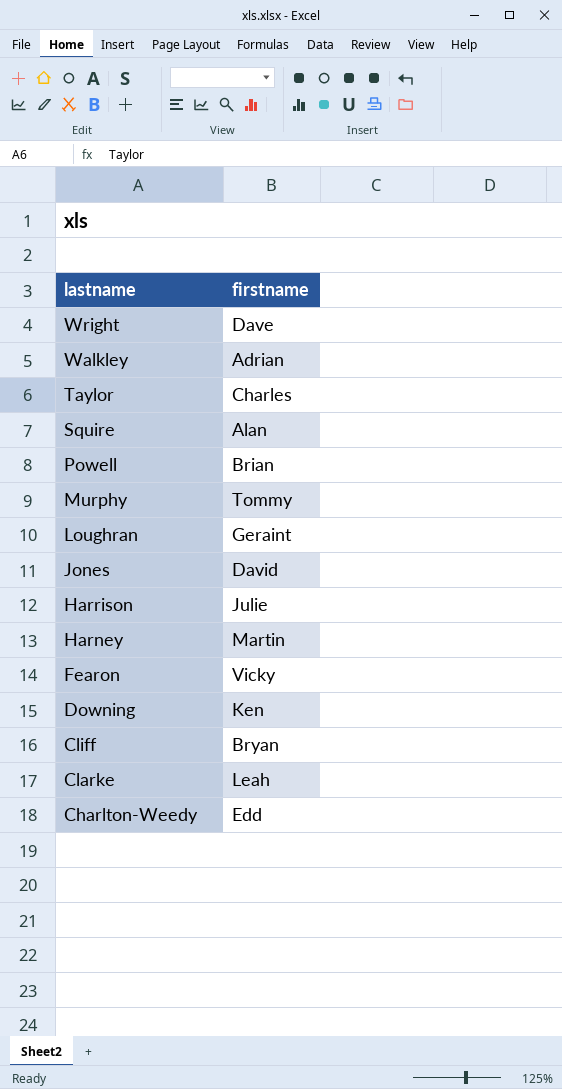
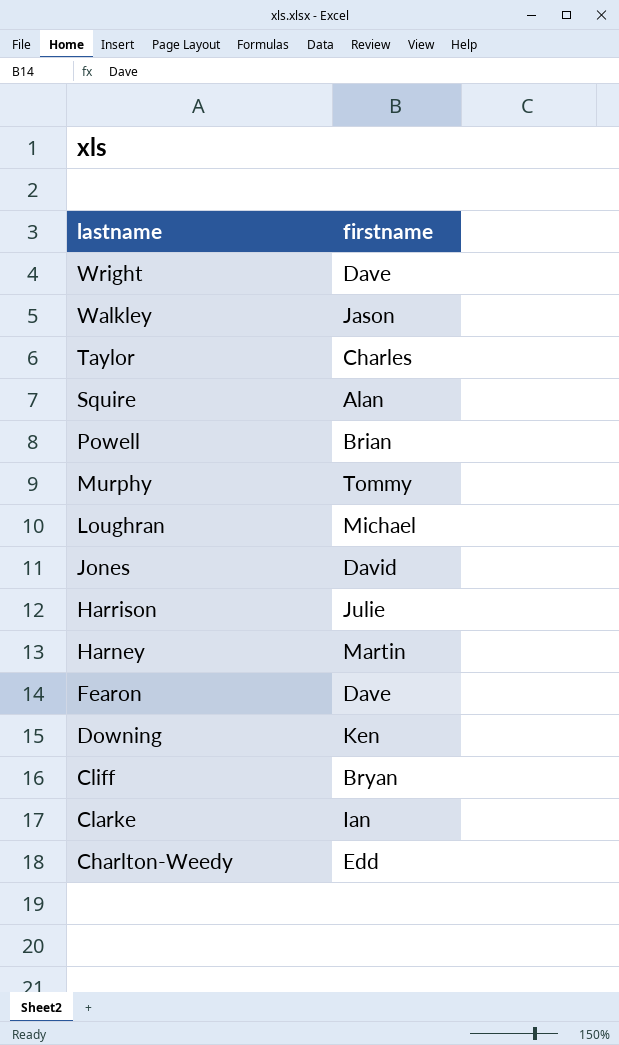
Walkley | firstname: Adrian -> Jason
Loughran | firstname: Geraint -> Michael
Fearon | firstname: Vicky -> Dave
Clarke | firstname: Leah -> Ian

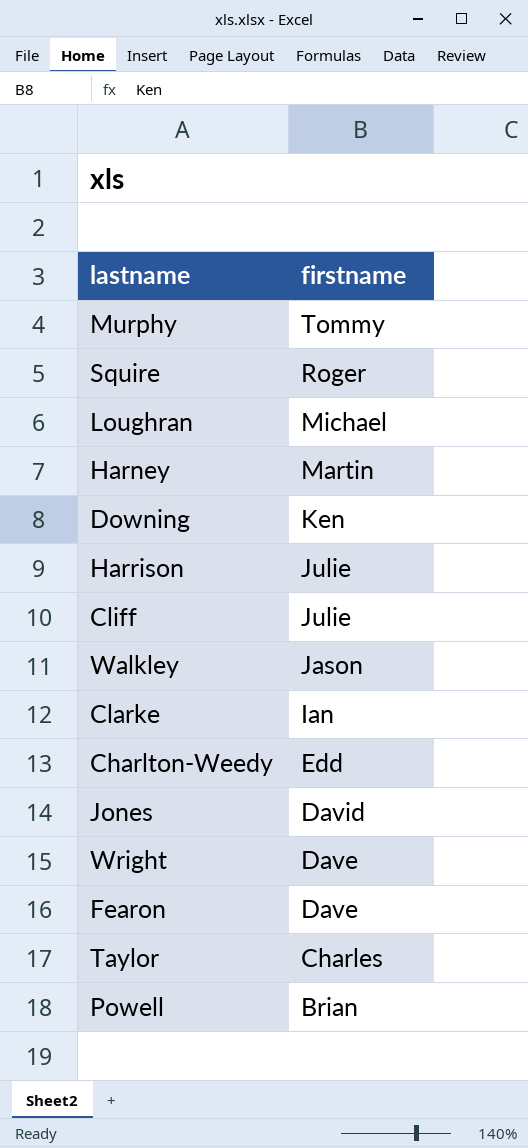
row order: lastname descending -> firstname descending
Squire | firstname: Alan -> Roger
Cliff | firstname: Bryan -> Julie

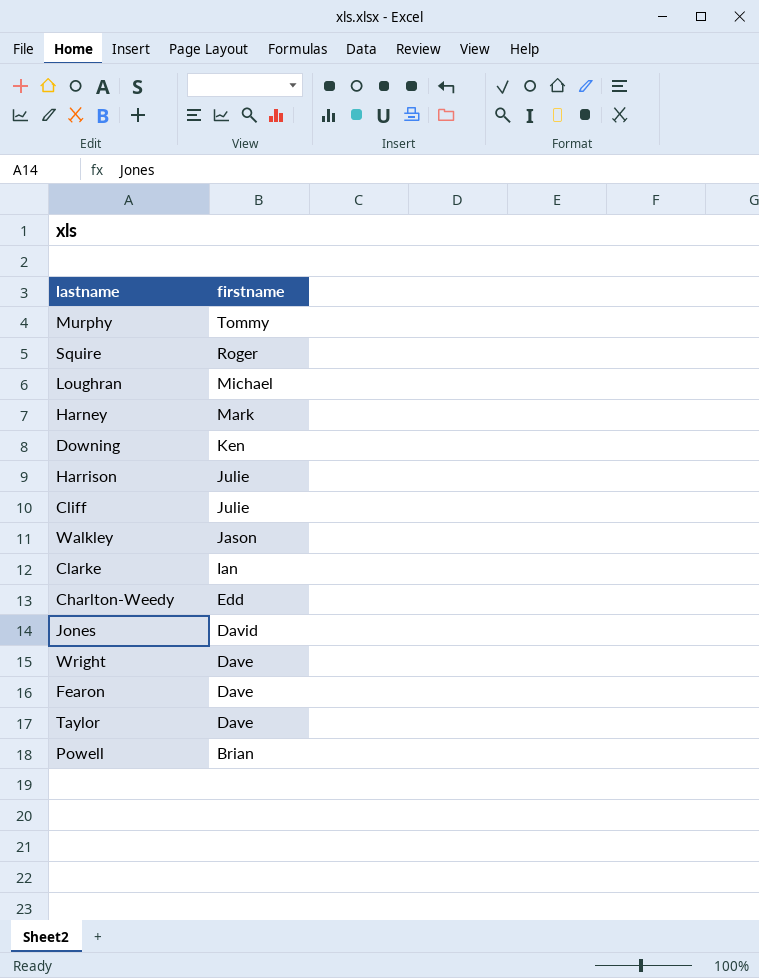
Harney | firstname: Martin -> Mark
Taylor | firstname: Charles -> Dave

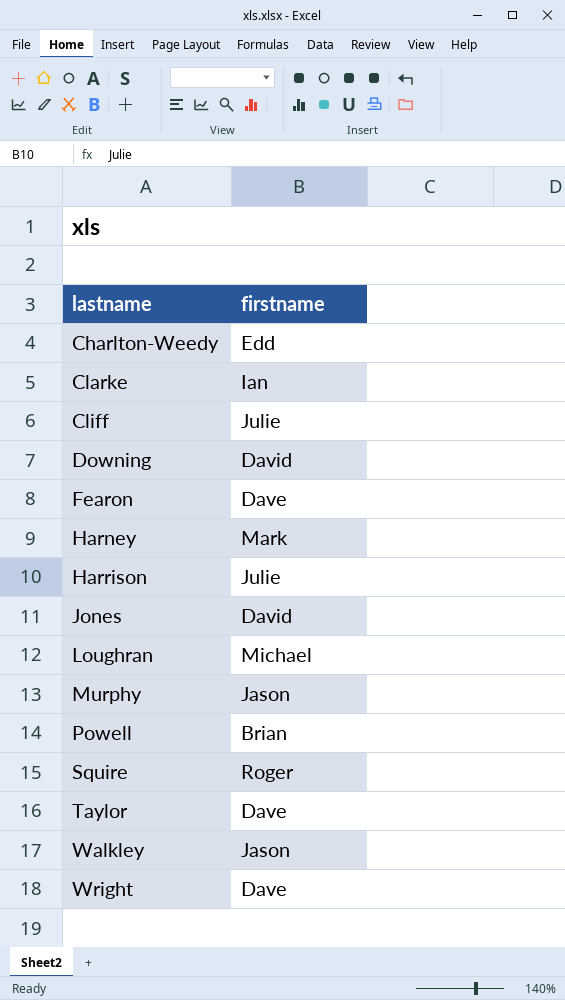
row order: firstname descending -> lastname ascending
Downing | firstname: Ken -> David
Murphy | firstname: Tommy -> Jason

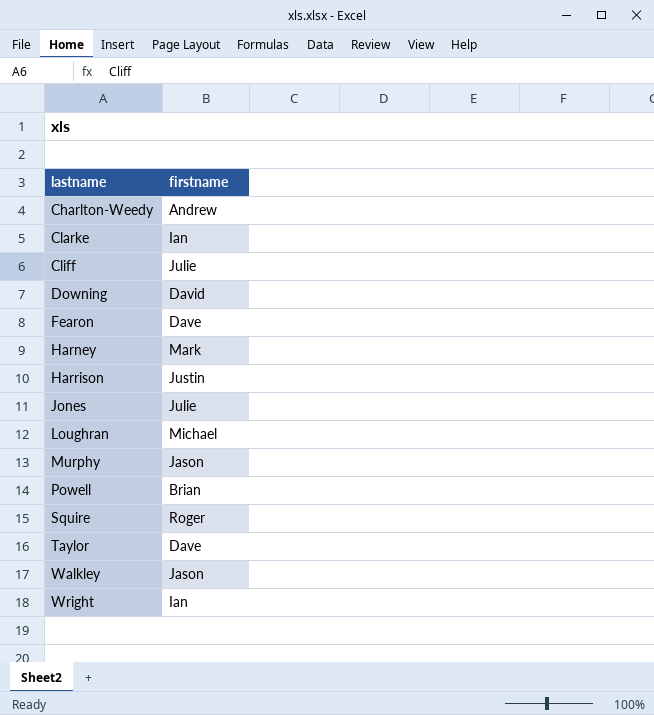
Charlton-Weedy | firstname: Edd -> Andrew
Harrison | firstname: Julie -> Justin
Jones | firstname: David -> Julie
Wright | firstname: Dave -> Ian

